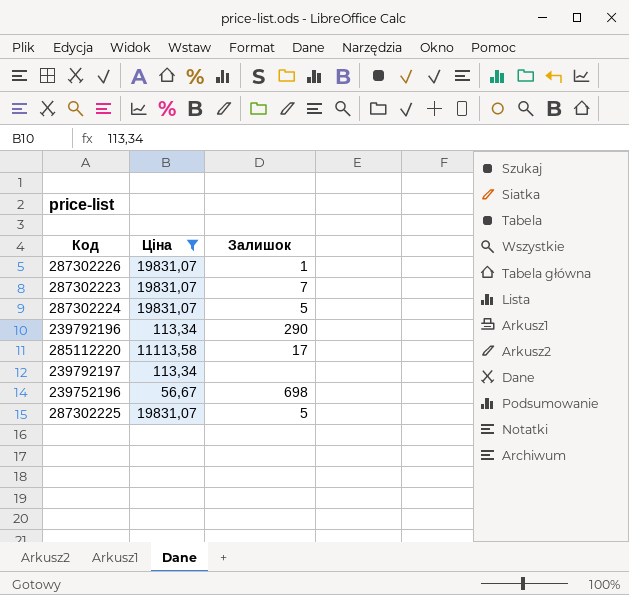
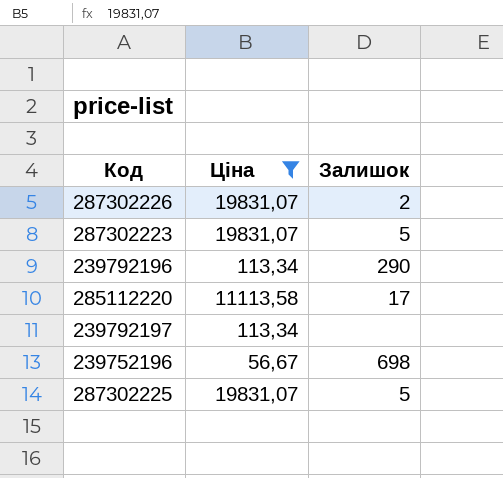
row 287302224: 19831,07 | 5 -> none
287302226 | Залишок: 1 -> 2
287302223 | Залишок: 7 -> 5

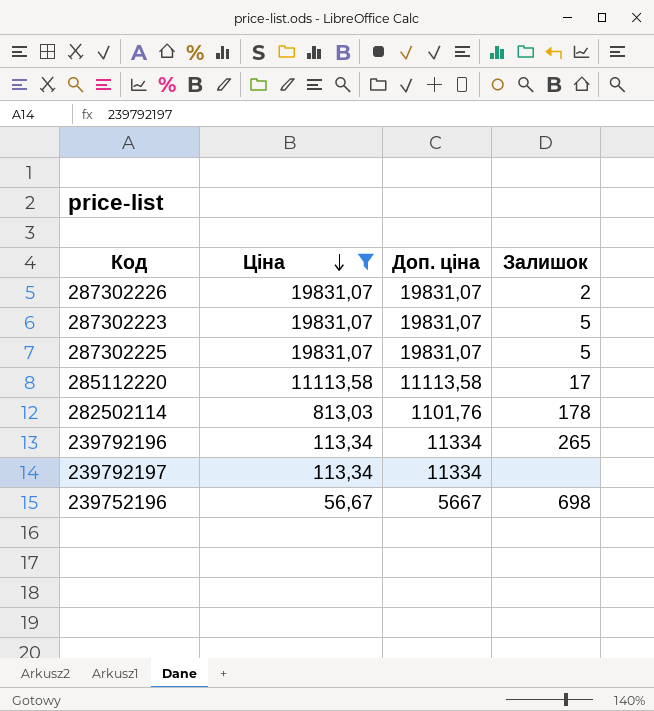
row order: none -> Ціна descending
column Доп. ціна | position: none -> 3
row 282502114: none -> 813,03 | 1101,76 | 178
239792196 | Залишок: 290 -> 265

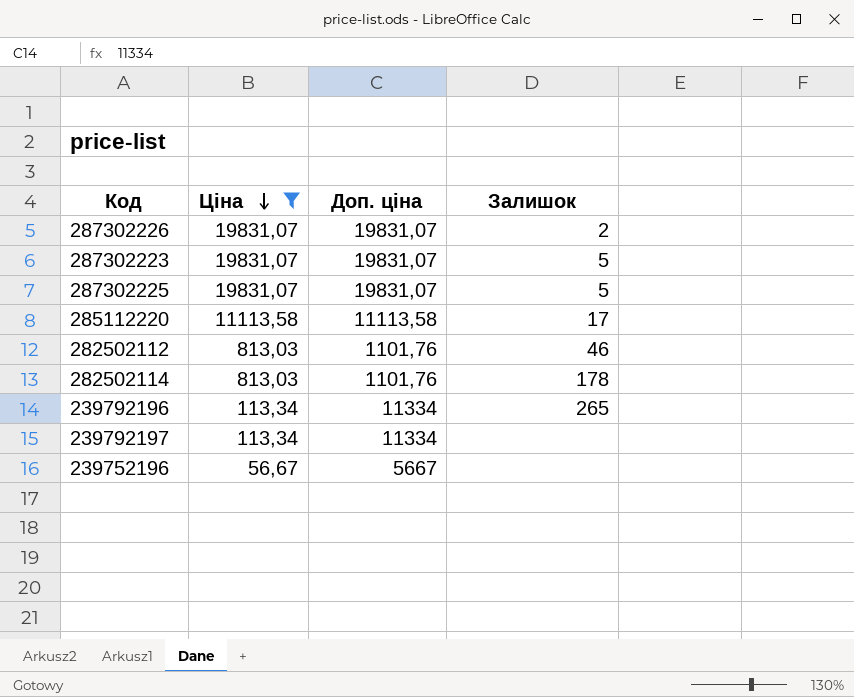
row 282502112: none -> 813,03 | 1101,76 | 46
239752196 | Залишок: 698 -> none

